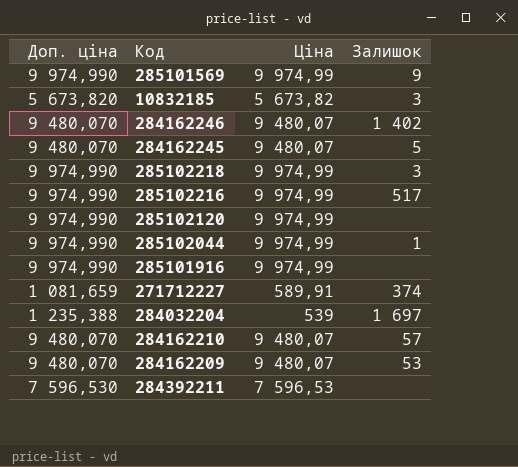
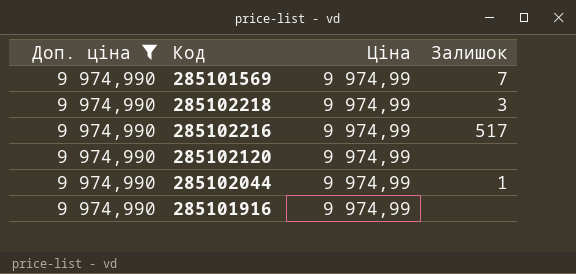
filter: none -> Доп. ціна = 9 974,990
285101569 | Залишок: 9 -> 7

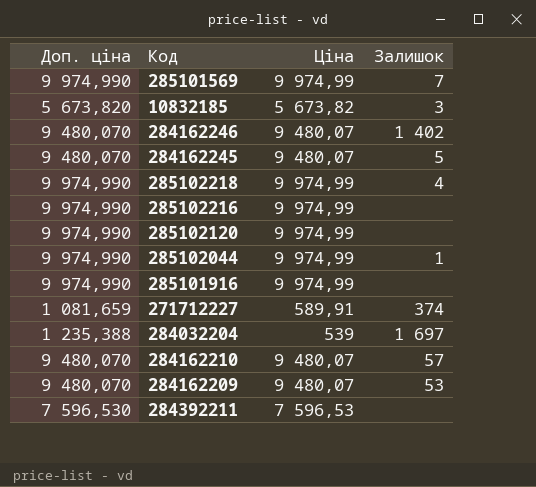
filter: Доп. ціна = 9 974,990 -> none
285102218 | Залишок: 3 -> 4
285102216 | Залишок: 517 -> none

